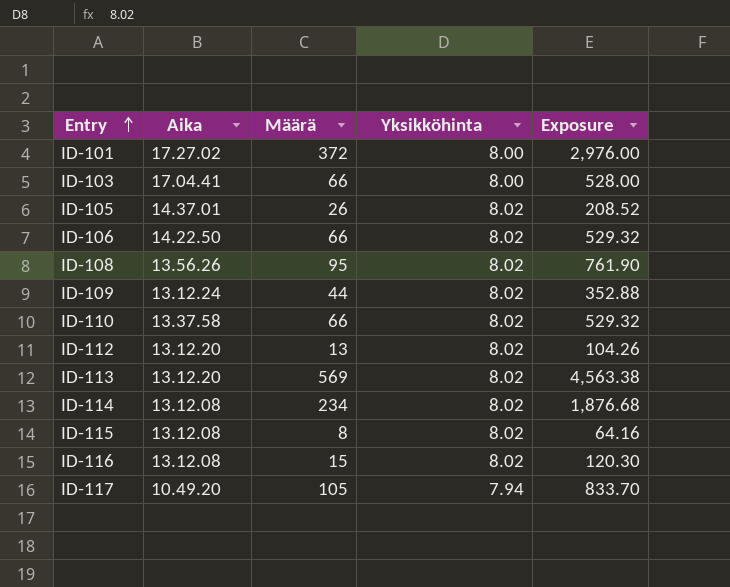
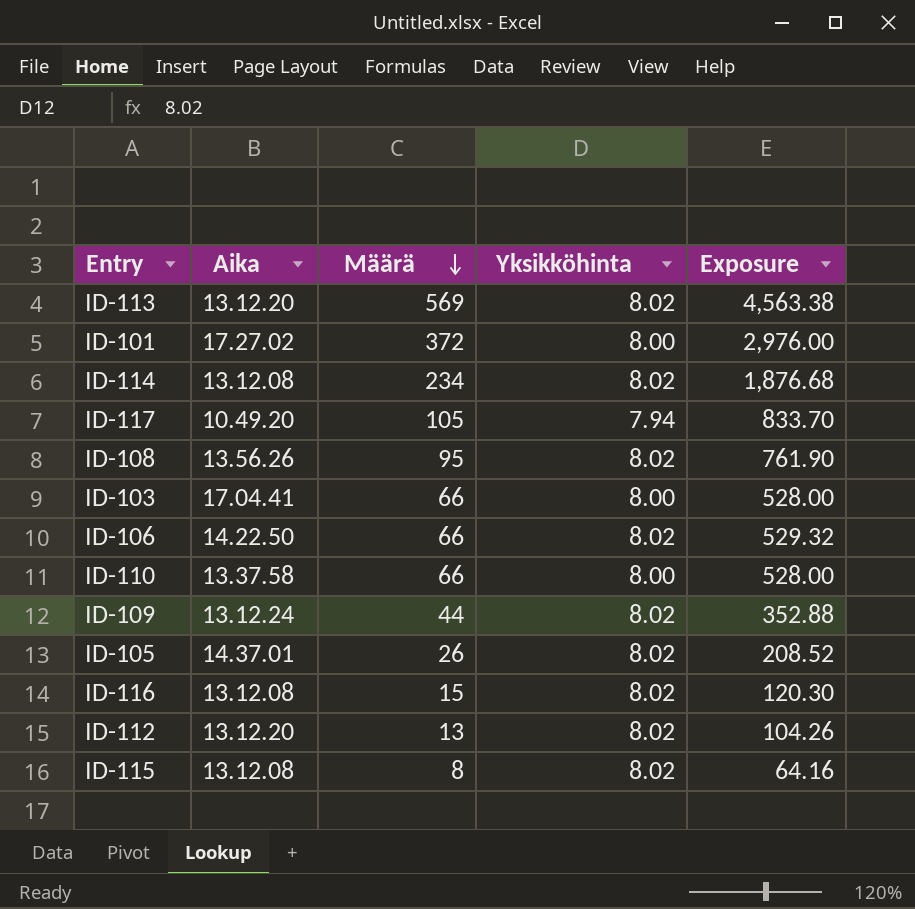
row order: Entry ascending -> Määrä descending
ID-110 | Yksikköhinta: 8.02 -> 8.00
ID-110 | Exposure: 529.32 -> 528.00

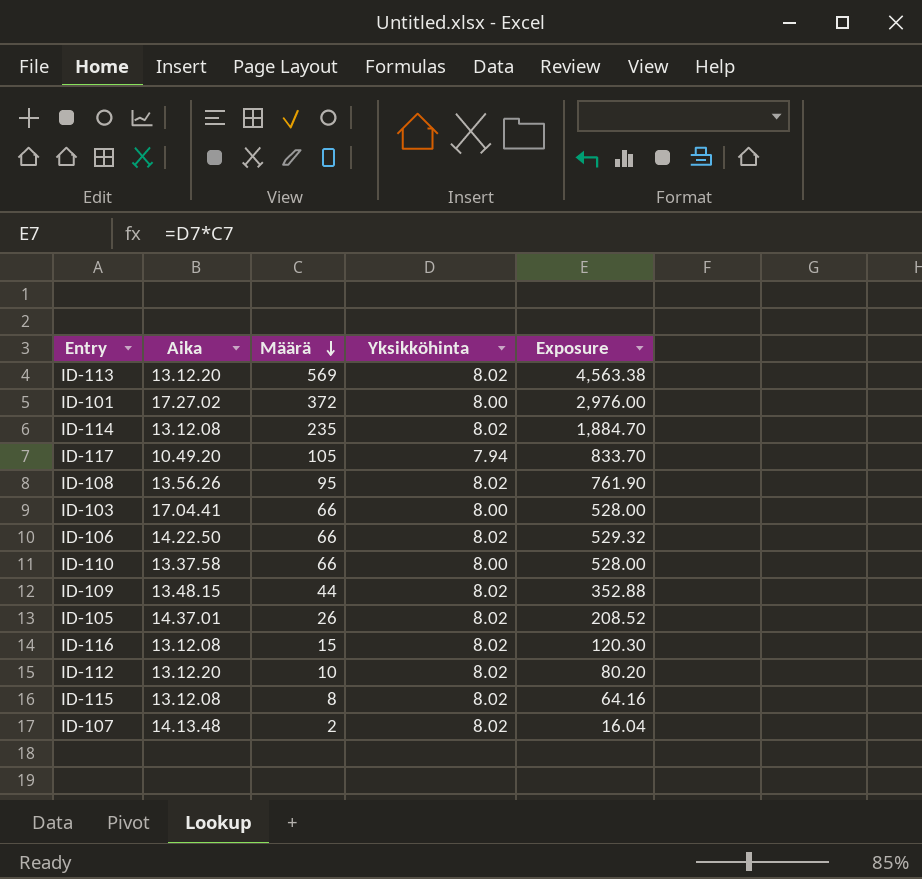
ID-114 | Määrä: 234 -> 235
ID-114 | Exposure: 1,876.68 -> 1,884.70
ID-109 | Aika: 13.12.24 -> 13.48.15
ID-112 | Määrä: 13 -> 10
ID-112 | Exposure: 104.26 -> 80.20
row ID-107: none -> 14.13.48 | 2 | 8.02 | 16.04

